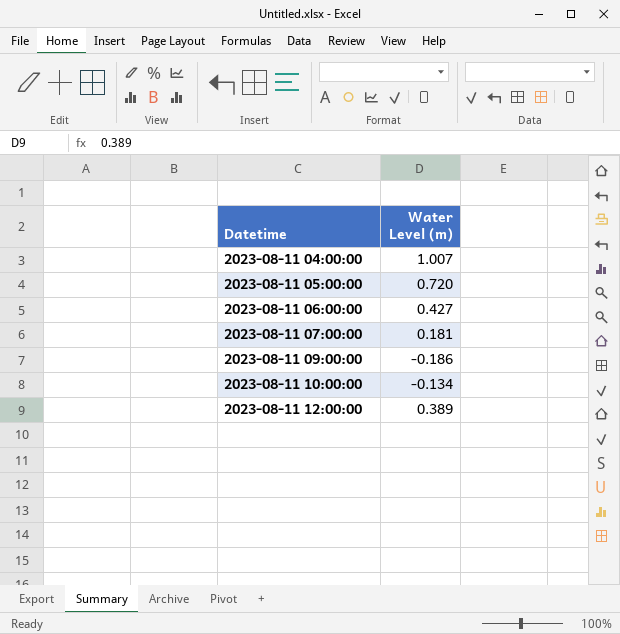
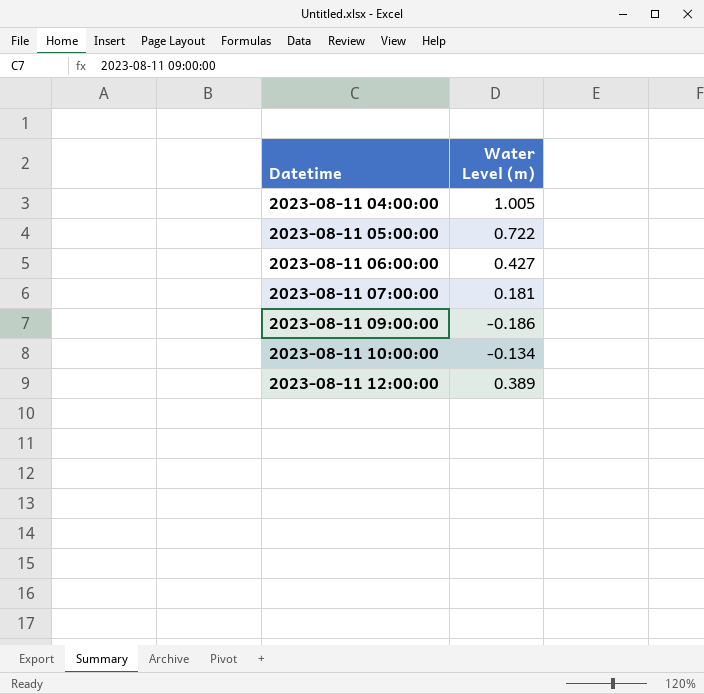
2023-08-11 04:00:00 | Water Level (m): 1.007 -> 1.005
2023-08-11 05:00:00 | Water Level (m): 0.720 -> 0.722

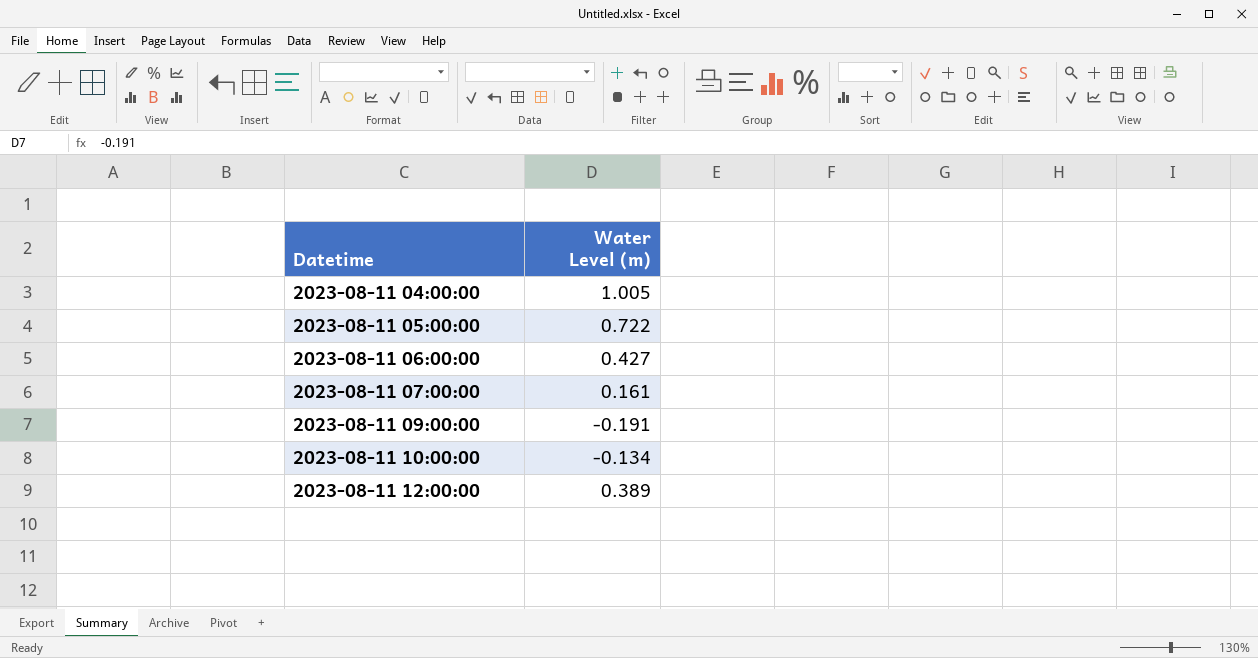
2023-08-11 07:00:00 | Water Level (m): 0.181 -> 0.161
2023-08-11 09:00:00 | Water Level (m): -0.186 -> -0.191

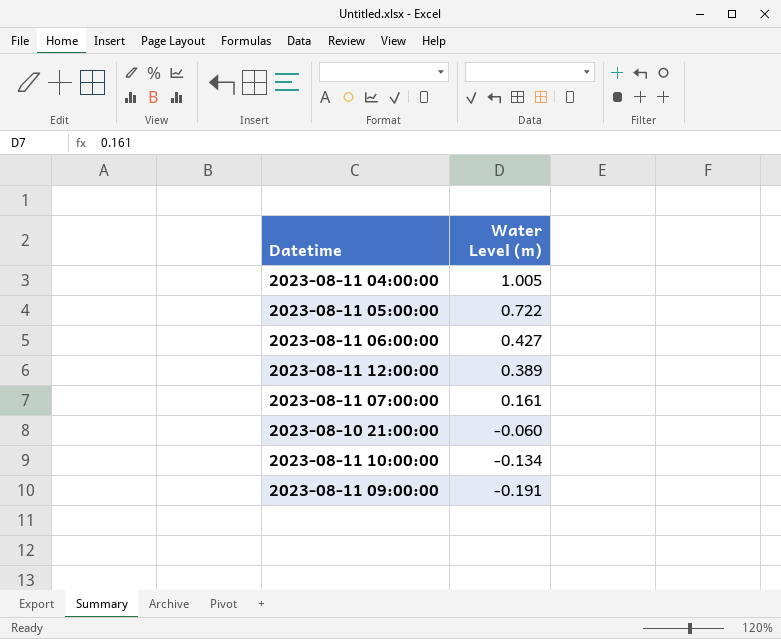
row order: Datetime ascending -> Water Level (m) descending
row 2023-08-10 21:00:00: none -> -0.060

